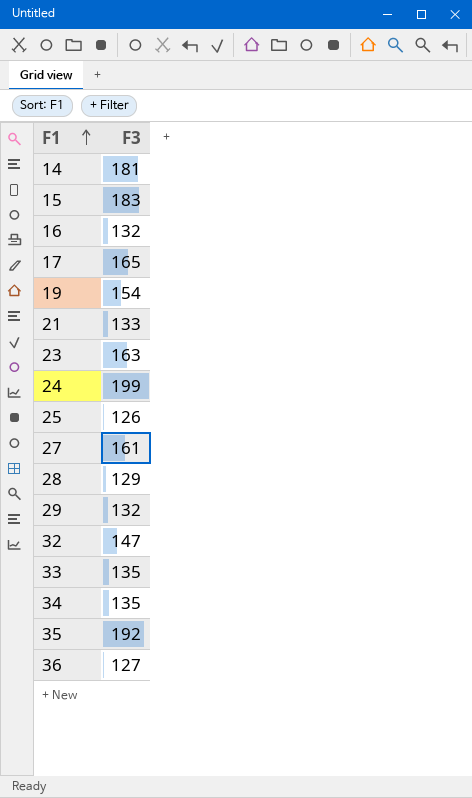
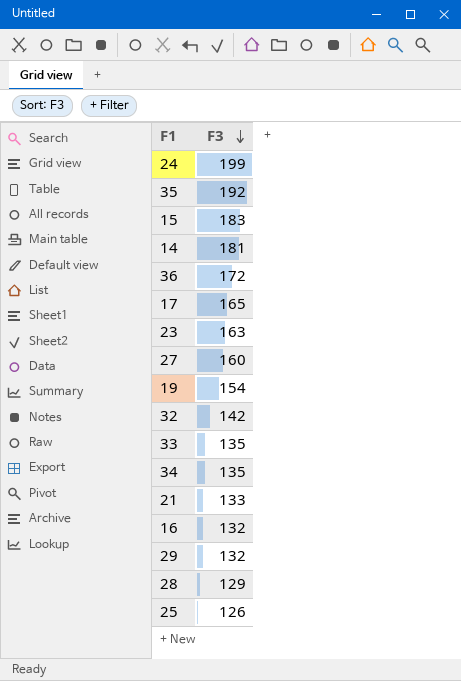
row order: F1 ascending -> F3 descending
36 | F3: 127 -> 172
27 | F3: 161 -> 160
32 | F3: 147 -> 142

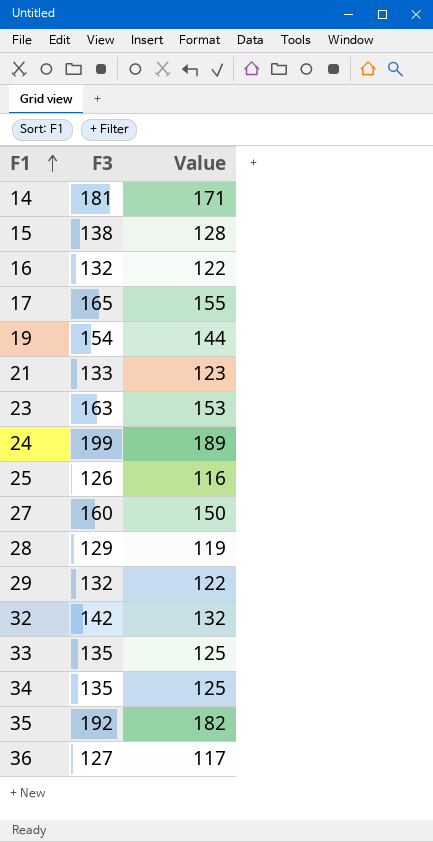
row order: F3 descending -> F1 ascending
column Value | formula: none -> [F3] - 10
15 | F3: 183 -> 138
36 | F3: 172 -> 127

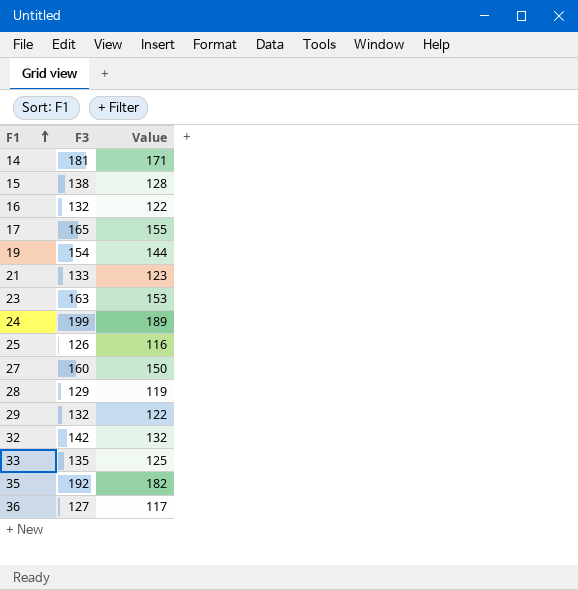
row 34: 135 | 125 -> none

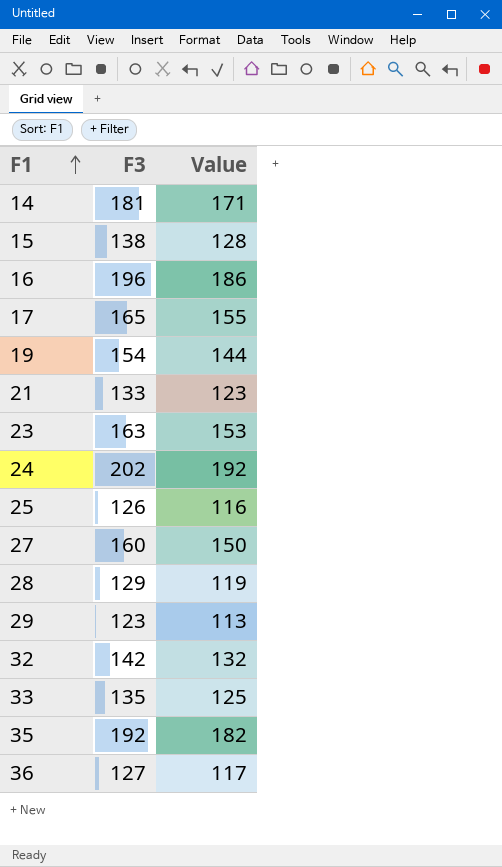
16 | F3: 132 -> 196
16 | Value: 122 -> 186
24 | F3: 199 -> 202
24 | Value: 189 -> 192
29 | F3: 132 -> 123
29 | Value: 122 -> 113

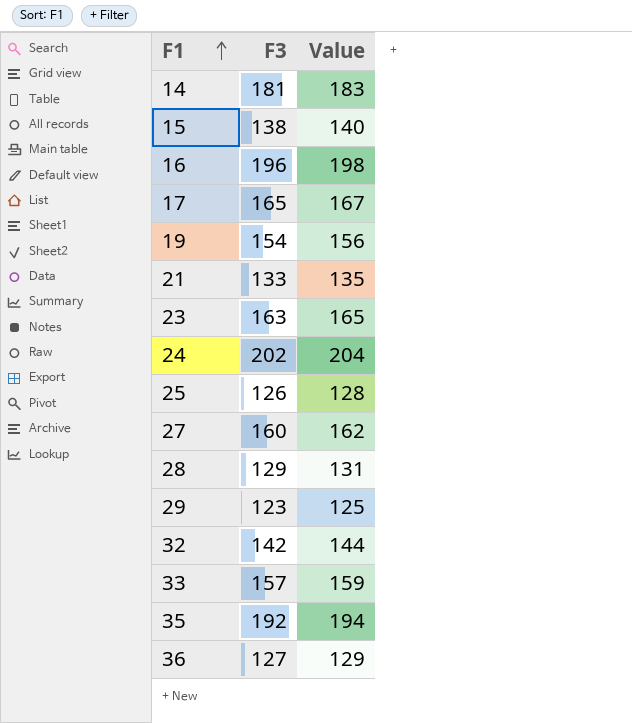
column Value | formula: [F3] - 10 -> [F3] + 2
33 | F3: 135 -> 157

